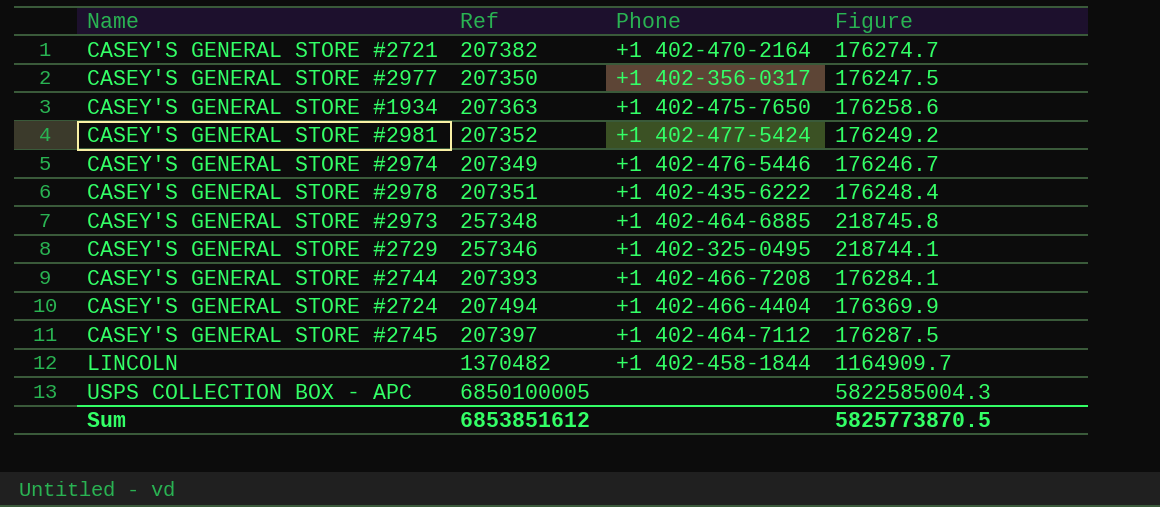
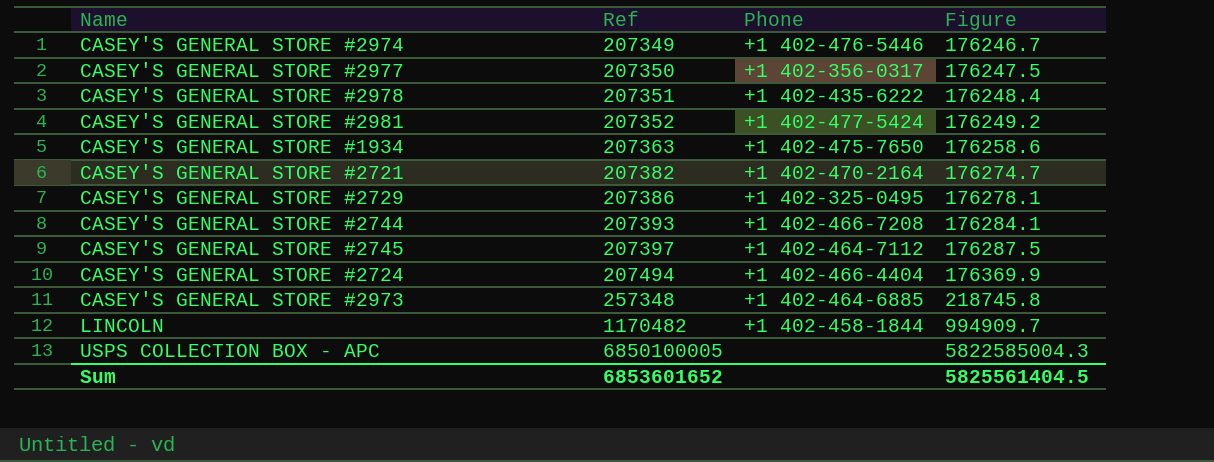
row order: none -> Ref ascending
CASEY'S GENERAL STORE #2729 | Ref: 257346 -> 207386
CASEY'S GENERAL STORE #2729 | Figure: 218744.1 -> 176278.1
LINCOLN | Ref: 1370482 -> 1170482
LINCOLN | Figure: 1164909.7 -> 994909.7
Sum | Ref: 6853851612 -> 6853601652
Sum | Figure: 5825773870.5 -> 5825561404.5

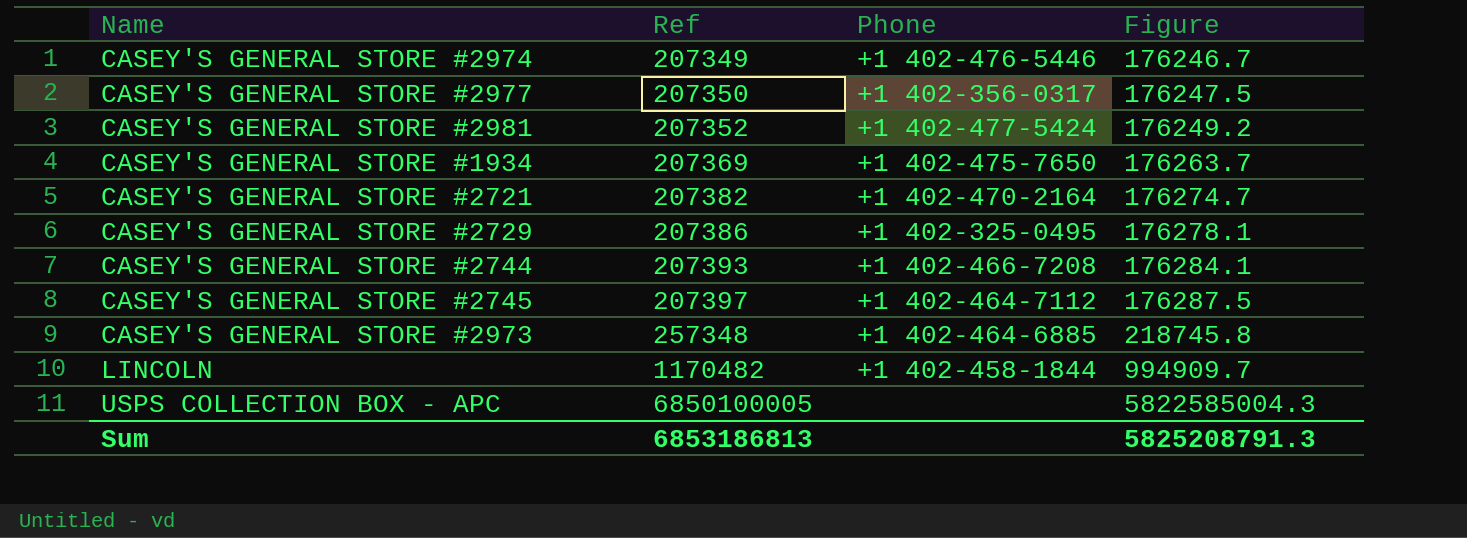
row CASEY'S GENERAL STORE #2978: 207351 | +1 402-435-6222 | 176248.4 -> none
row CASEY'S GENERAL STORE #2724: 207494 | +1 402-466-4404 | 176369.9 -> none
CASEY'S GENERAL STORE #1934 | Ref: 207363 -> 207369
CASEY'S GENERAL STORE #1934 | Figure: 176258.6 -> 176263.7
Sum | Ref: 6853601652 -> 6853186813
Sum | Figure: 5825561404.5 -> 5825208791.3

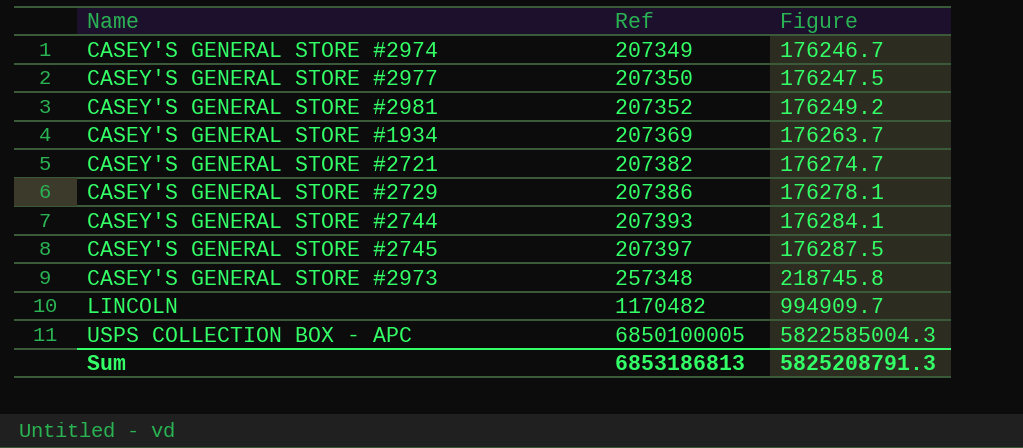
column Phone | position: 3 -> none

